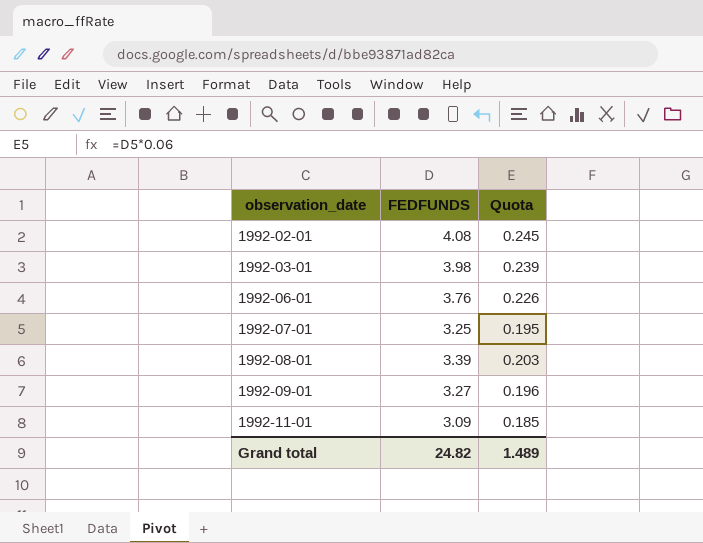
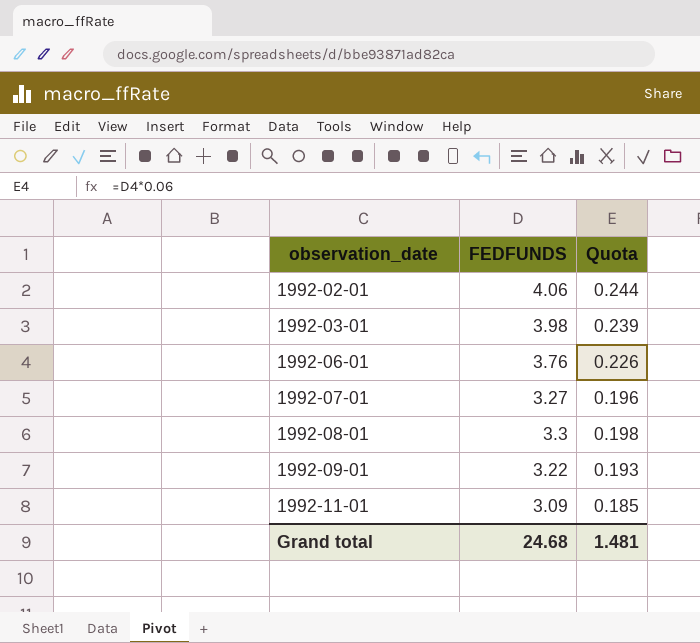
1992-02-01 | FEDFUNDS: 4.08 -> 4.06
1992-02-01 | Quota: 0.245 -> 0.244
1992-07-01 | FEDFUNDS: 3.25 -> 3.27
1992-07-01 | Quota: 0.195 -> 0.196
1992-08-01 | FEDFUNDS: 3.39 -> 3.3
1992-08-01 | Quota: 0.203 -> 0.198
1992-09-01 | FEDFUNDS: 3.27 -> 3.22
1992-09-01 | Quota: 0.196 -> 0.193
Grand total | FEDFUNDS: 24.82 -> 24.68
Grand total | Quota: 1.489 -> 1.481

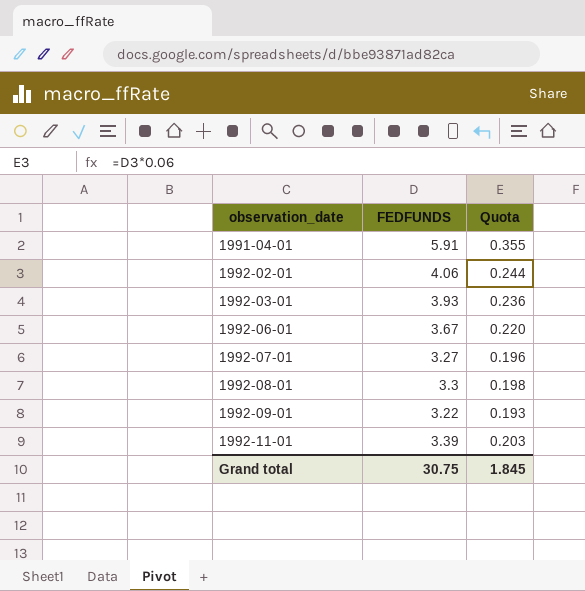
row 1991-04-01: none -> 5.91 | 0.355
1992-03-01 | FEDFUNDS: 3.98 -> 3.93
1992-03-01 | Quota: 0.239 -> 0.236
1992-06-01 | FEDFUNDS: 3.76 -> 3.67
1992-06-01 | Quota: 0.226 -> 0.220
1992-11-01 | FEDFUNDS: 3.09 -> 3.39
1992-11-01 | Quota: 0.185 -> 0.203
Grand total | FEDFUNDS: 24.68 -> 30.75
Grand total | Quota: 1.481 -> 1.845

